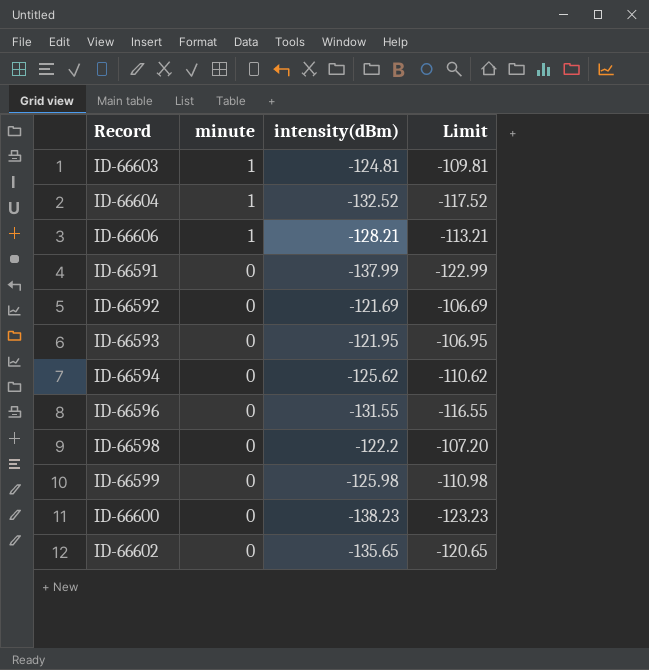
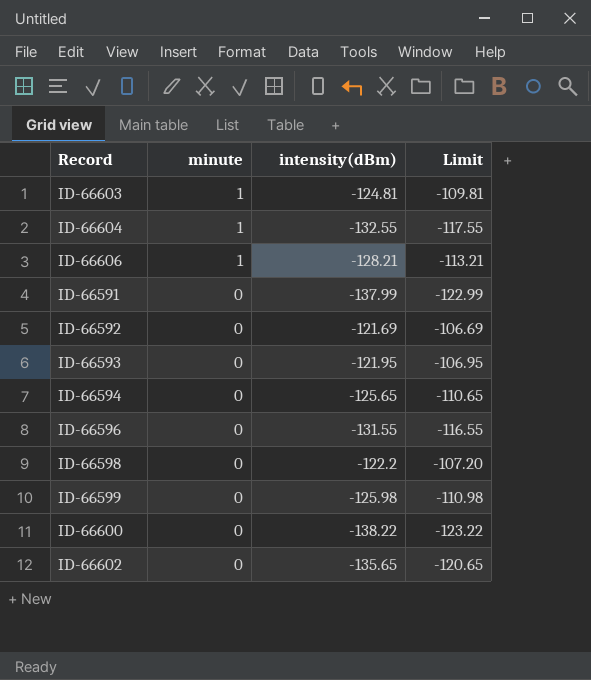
ID-66604 | intensity(dBm): -132.52 -> -132.55
ID-66604 | Limit: -117.52 -> -117.55
ID-66594 | intensity(dBm): -125.62 -> -125.65
ID-66594 | Limit: -110.62 -> -110.65
ID-66600 | intensity(dBm): -138.23 -> -138.22
ID-66600 | Limit: -123.23 -> -123.22

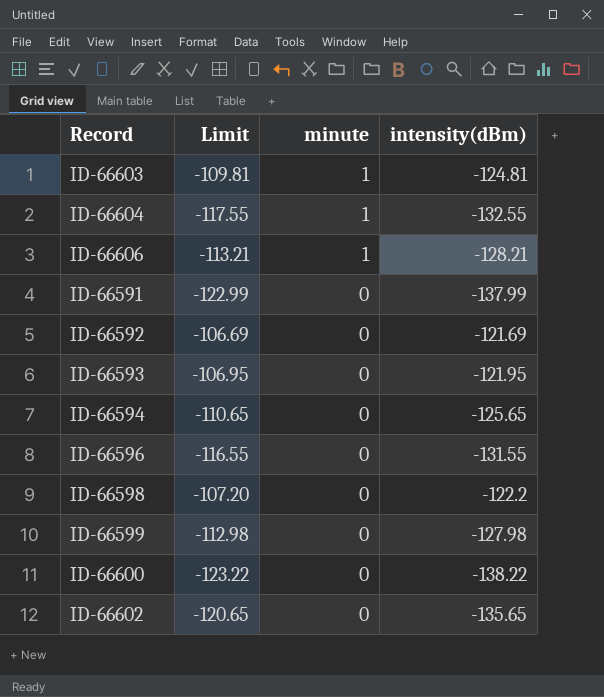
column Limit | position: 4 -> 2
ID-66599 | Limit: -110.98 -> -112.98
ID-66599 | intensity(dBm): -125.98 -> -127.98

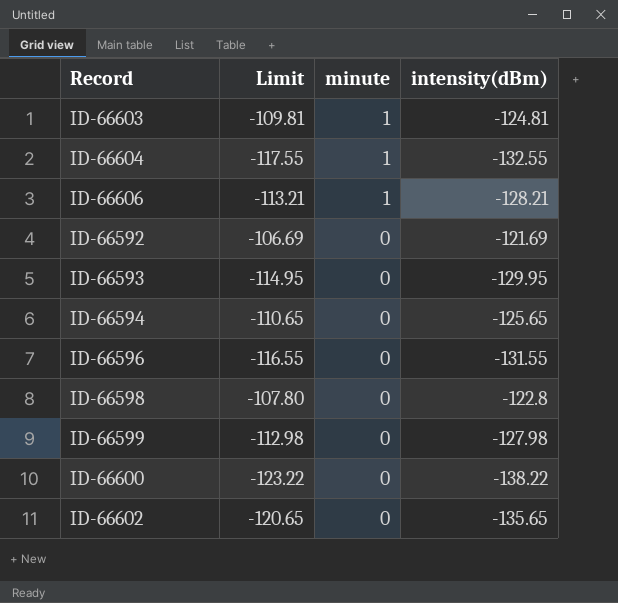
row ID-66591: -122.99 | 0 | -137.99 -> none
ID-66593 | Limit: -106.95 -> -114.95
ID-66593 | intensity(dBm): -121.95 -> -129.95
ID-66598 | Limit: -107.20 -> -107.80
ID-66598 | intensity(dBm): -122.2 -> -122.8

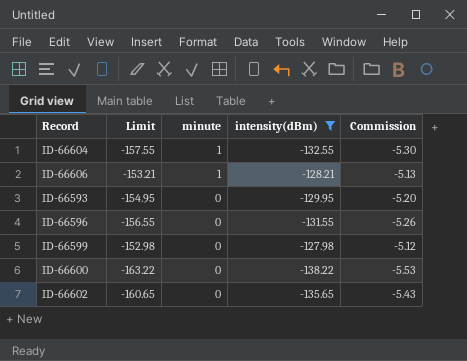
filter: none -> intensity(dBm) <= -127.98
column Limit | formula: [intensity(dBm)] + 15 -> [intensity(dBm)] - 25
column Commission | formula: none -> [intensity(dBm)] * 0.04

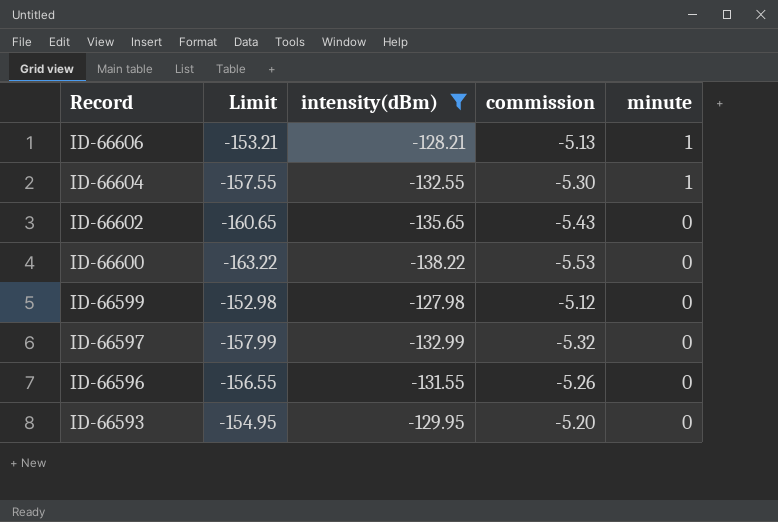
row order: minute descending -> Record descending
column name: Commission -> commission
column minute | position: 3 -> 5
row ID-66597: none -> -157.99 | -132.99 | -5.32 | 0

